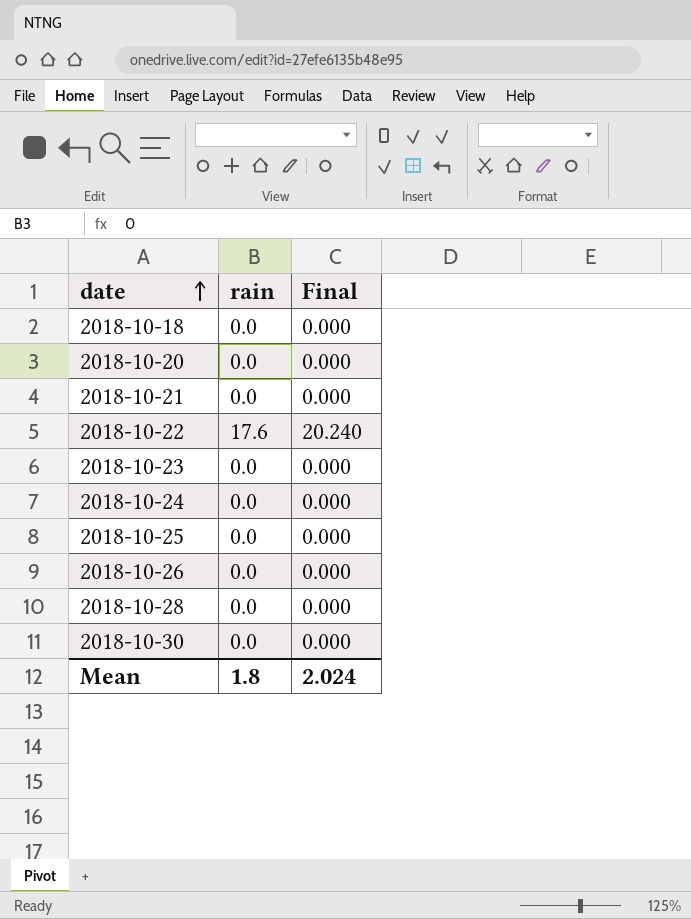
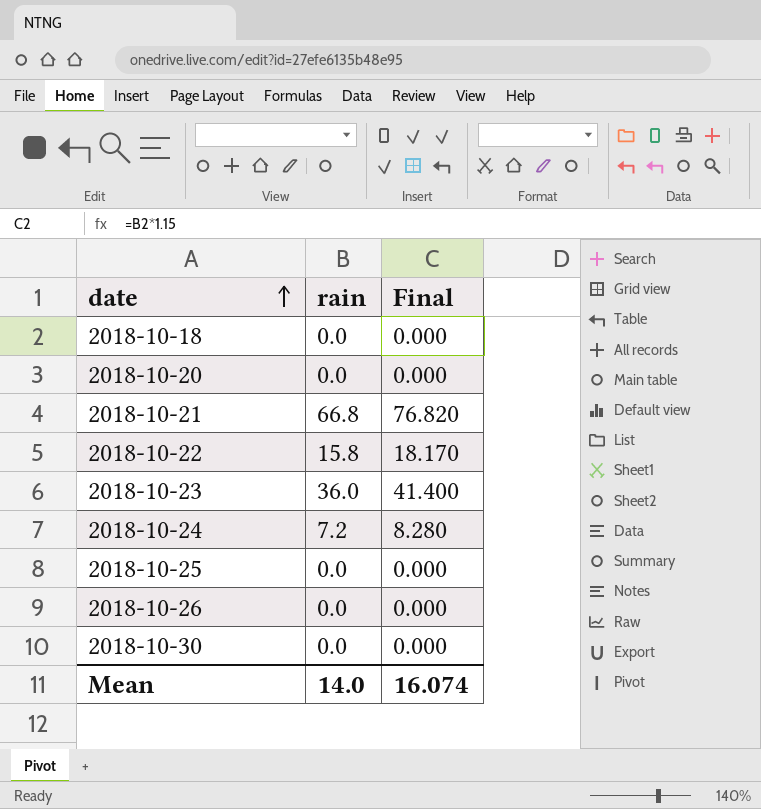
row 2018-10-28: 0.0 | 0.000 -> none
2018-10-21 | rain: 0.0 -> 66.8
2018-10-21 | Final: 0.000 -> 76.820
2018-10-22 | rain: 17.6 -> 15.8
2018-10-22 | Final: 20.240 -> 18.170
2018-10-23 | rain: 0.0 -> 36.0
2018-10-23 | Final: 0.000 -> 41.400
2018-10-24 | rain: 0.0 -> 7.2
2018-10-24 | Final: 0.000 -> 8.280
Mean | rain: 1.8 -> 14.0
Mean | Final: 2.024 -> 16.074

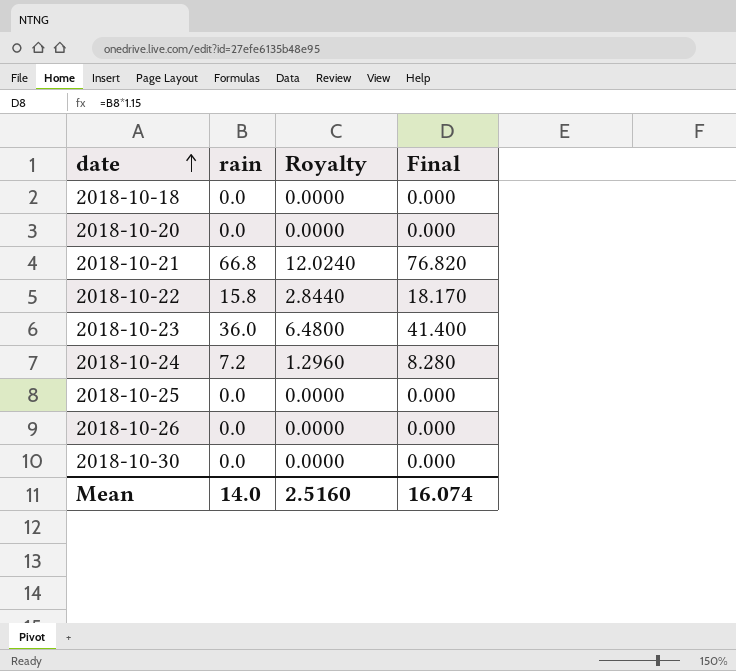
column Royalty | formula: none -> [rain] * 0.18

